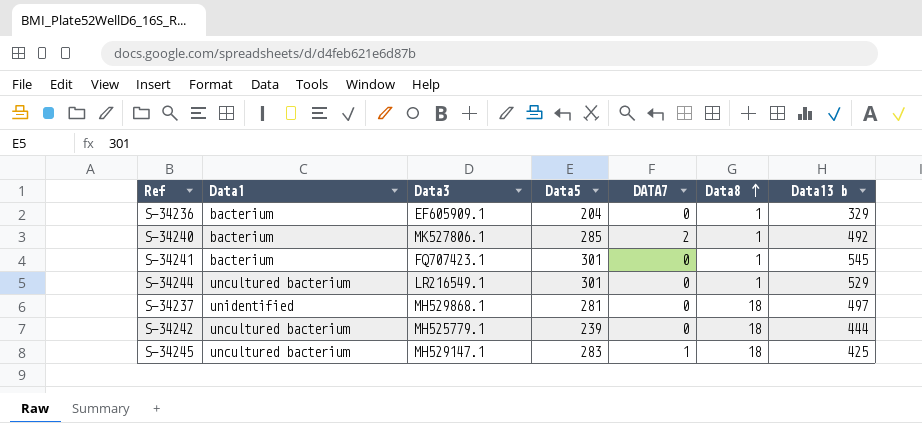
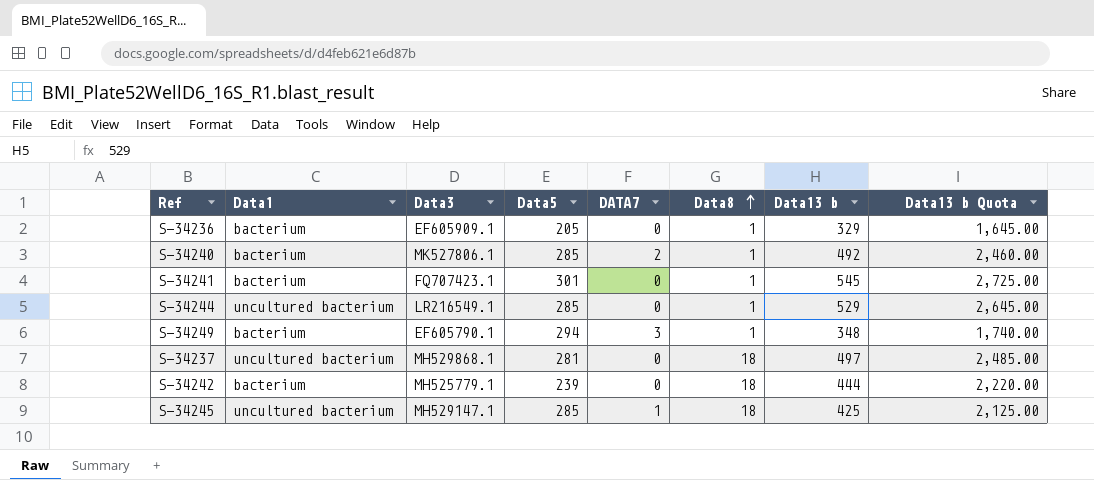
column Data13 b Quota | formula: none -> [Data13 b] * 5
S-34236 | Data5: 204 -> 205
S-34244 | Data5: 301 -> 285
row S-34249: none -> bacterium | EF605790.1 | 294 | 3 | 1 | 348 | 1,740.00
S-34237 | Data1: unidentified -> uncultured bacterium
S-34242 | Data1: uncultured bacterium -> bacterium
S-34245 | Data5: 283 -> 285

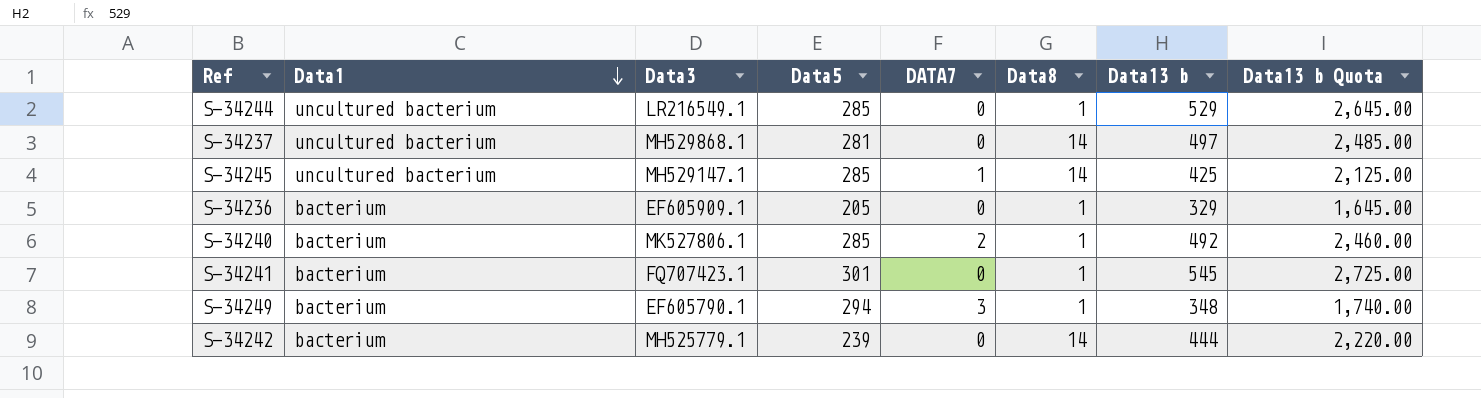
row order: Data8 ascending -> Data1 descending
S-34237 | Data8: 18 -> 14
S-34245 | Data8: 18 -> 14
S-34242 | Data8: 18 -> 14

